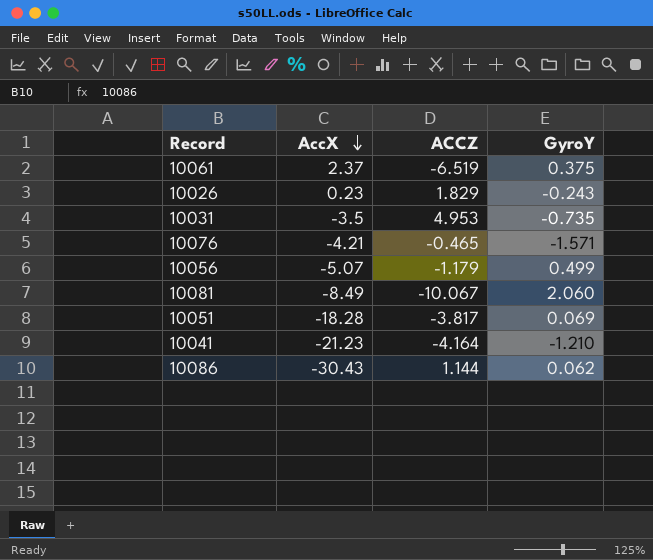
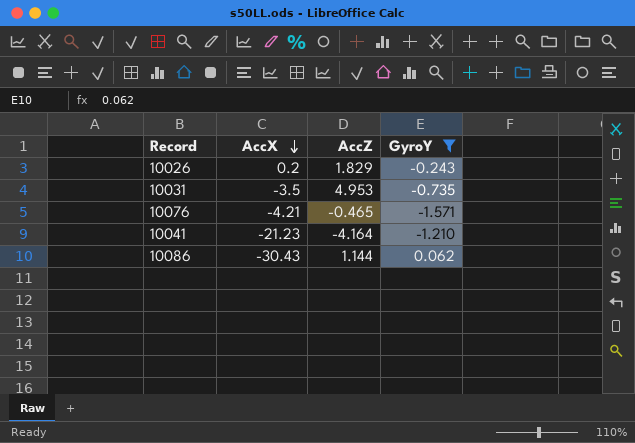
filter: none -> GyroY <= 0.062
column name: ACCZ -> AccZ
10026 | AccX: 0.23 -> 0.2

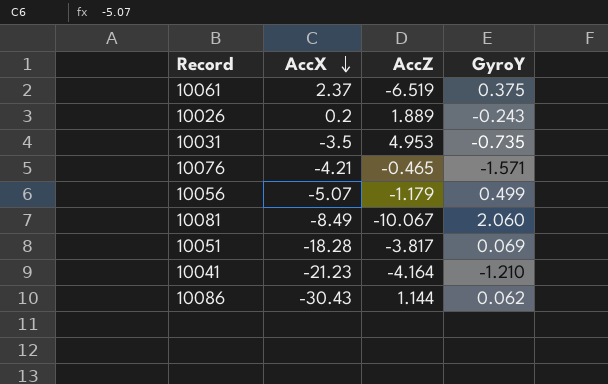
filter: GyroY <= 0.062 -> none
10026 | AccZ: 1.829 -> 1.889

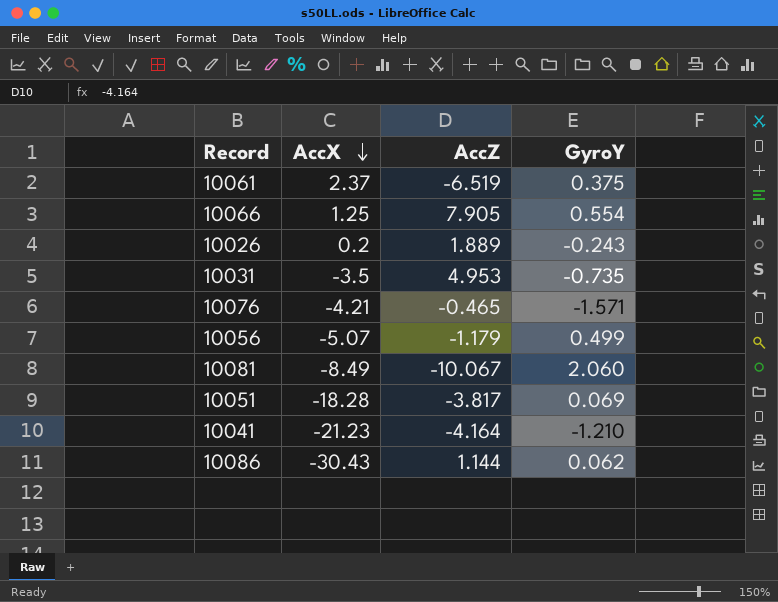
row 10066: none -> 1.25 | 7.905 | 0.554

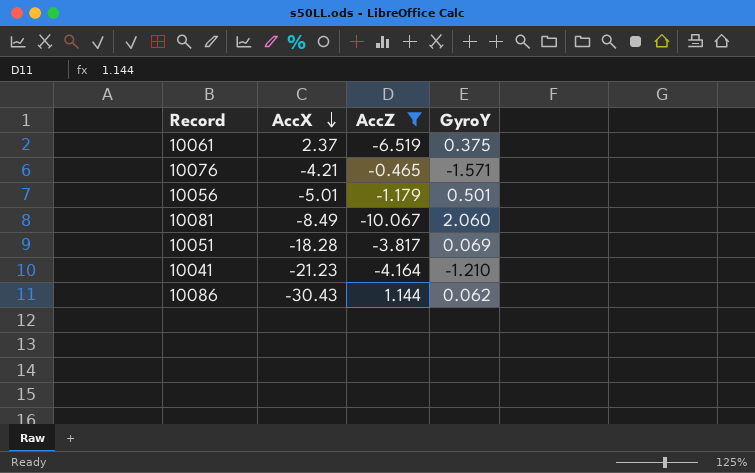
filter: none -> AccZ <= 1.144
10056 | AccX: -5.07 -> -5.01
10056 | GyroY: 0.499 -> 0.501

